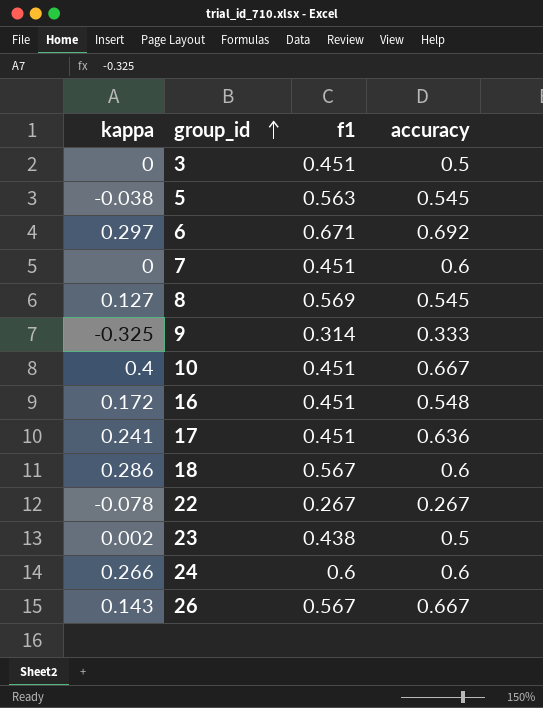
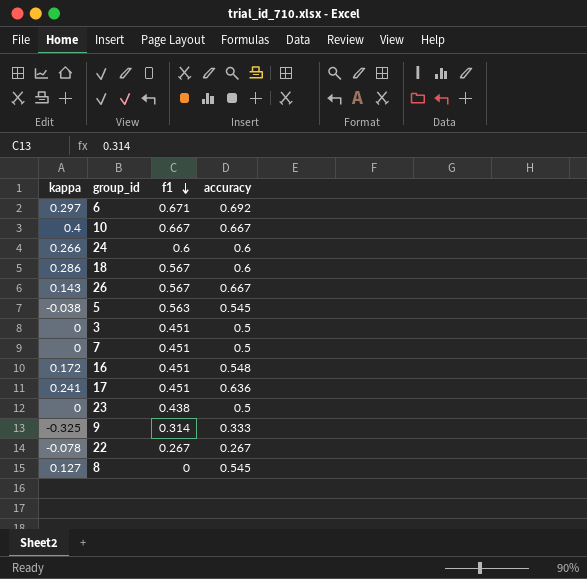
row order: group_id ascending -> f1 descending
10 | f1: 0.451 -> 0.667
7 | accuracy: 0.6 -> 0.5
23 | kappa: 0.002 -> 0
8 | f1: 0.569 -> 0

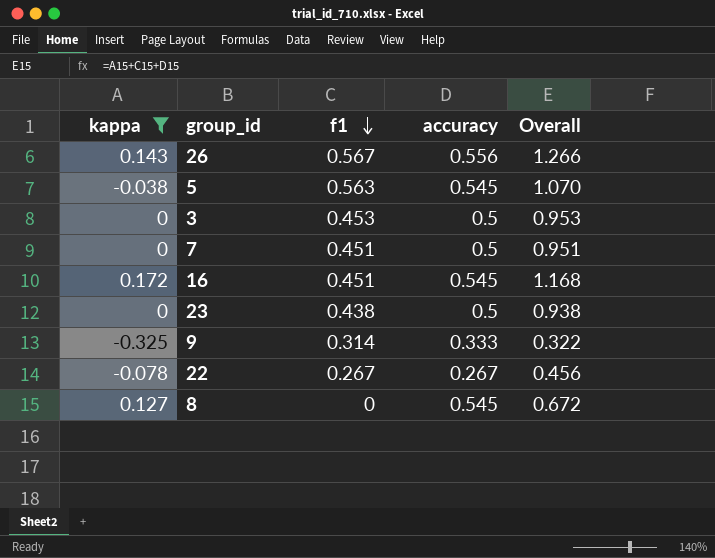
filter: none -> kappa <= 0.172
column Overall | formula: none -> [kappa] + [f1] + [accuracy]
26 | accuracy: 0.667 -> 0.556
3 | f1: 0.451 -> 0.453
16 | accuracy: 0.548 -> 0.545

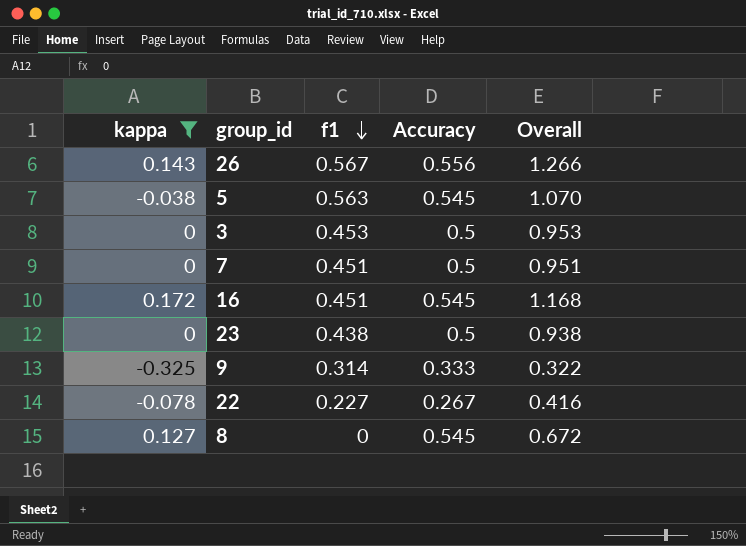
column name: accuracy -> Accuracy
22 | f1: 0.267 -> 0.227
22 | Overall: 0.456 -> 0.416

